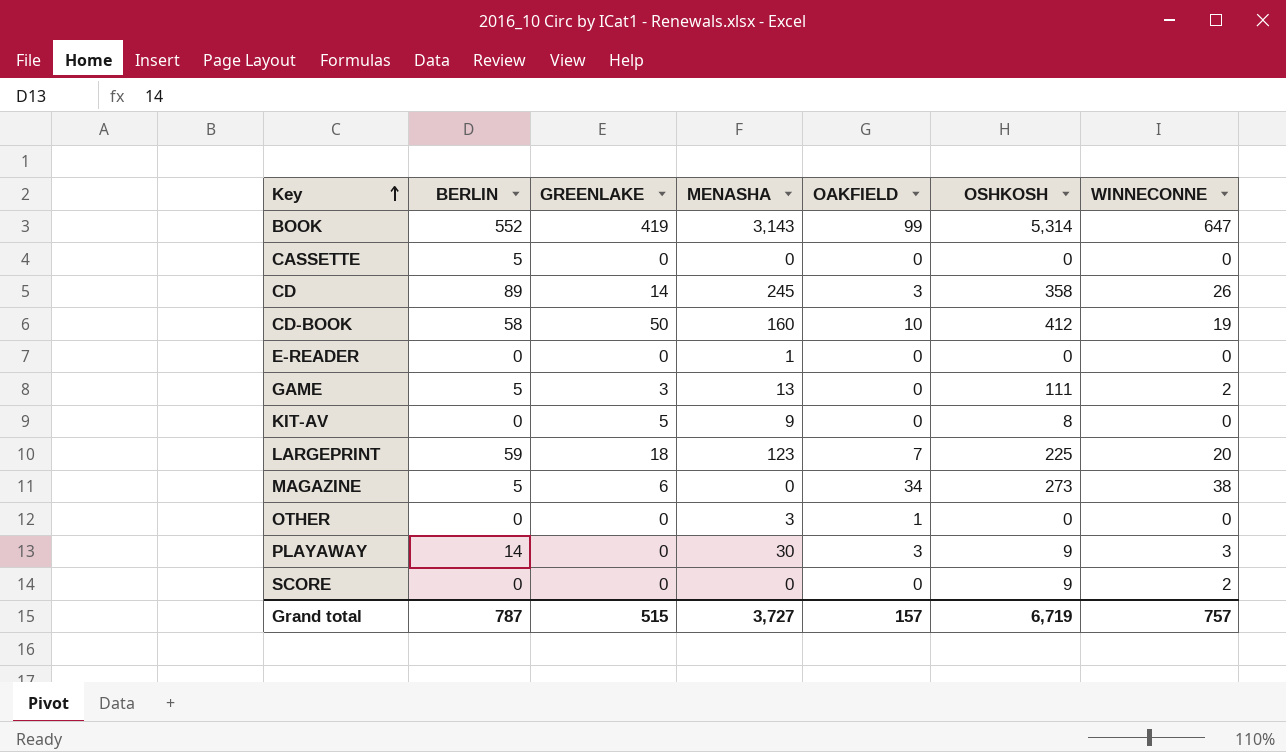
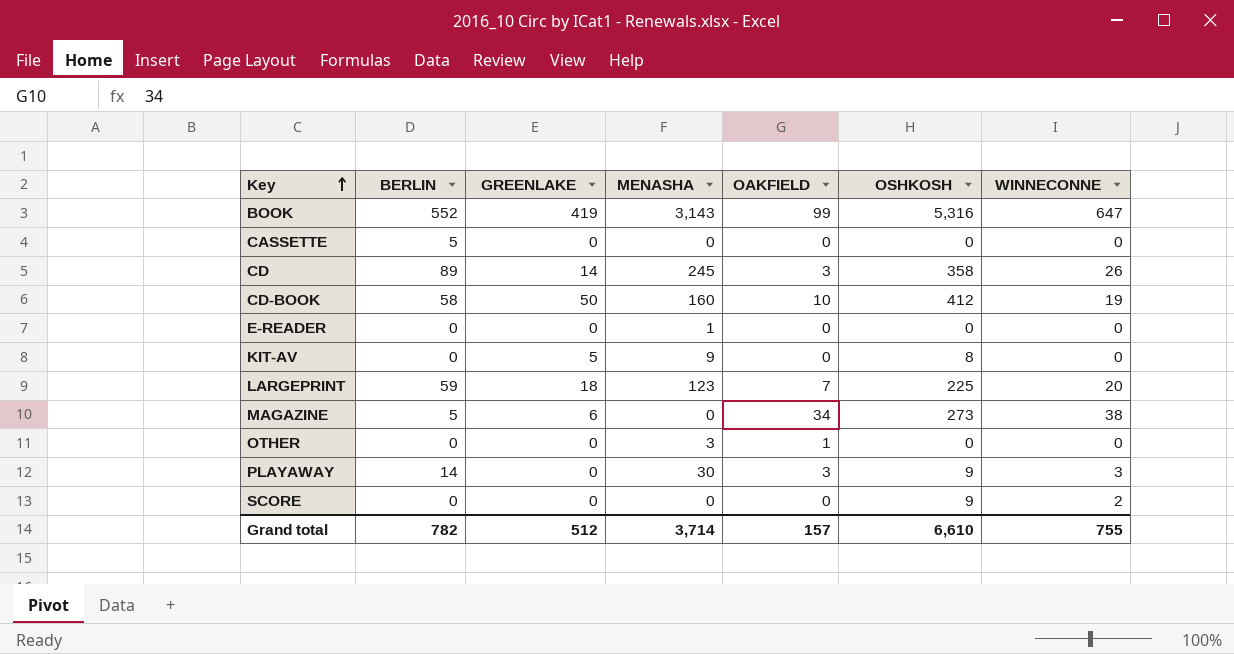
row GAME: 5 | 3 | 13 | 0 | 111 | 2 -> none
BOOK | OSHKOSH: 5,314 -> 5,316
Grand total | BERLIN: 787 -> 782
Grand total | GREENLAKE: 515 -> 512
Grand total | MENASHA: 3,727 -> 3,714
Grand total | OSHKOSH: 6,719 -> 6,610
Grand total | WINNECONNE: 757 -> 755

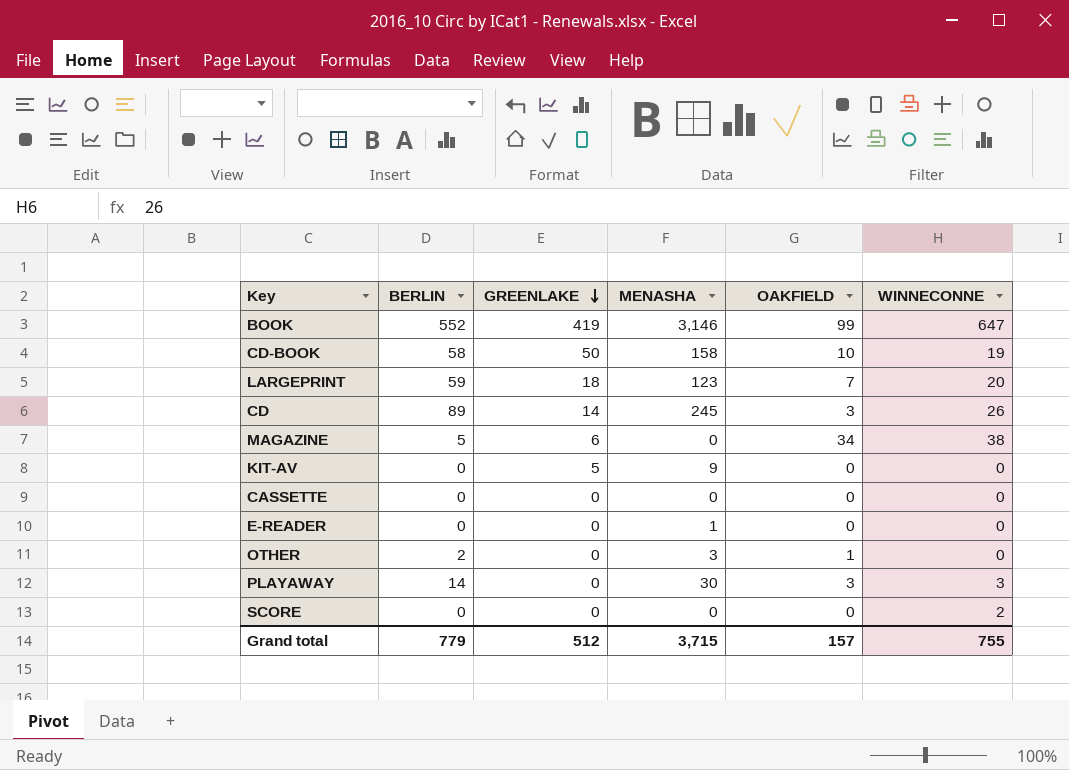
row order: Key ascending -> GREENLAKE descending
column OSHKOSH | position: 6 -> none
BOOK | MENASHA: 3,143 -> 3,146
CD-BOOK | MENASHA: 160 -> 158
CASSETTE | BERLIN: 5 -> 0
OTHER | BERLIN: 0 -> 2
Grand total | BERLIN: 782 -> 779
Grand total | MENASHA: 3,714 -> 3,715

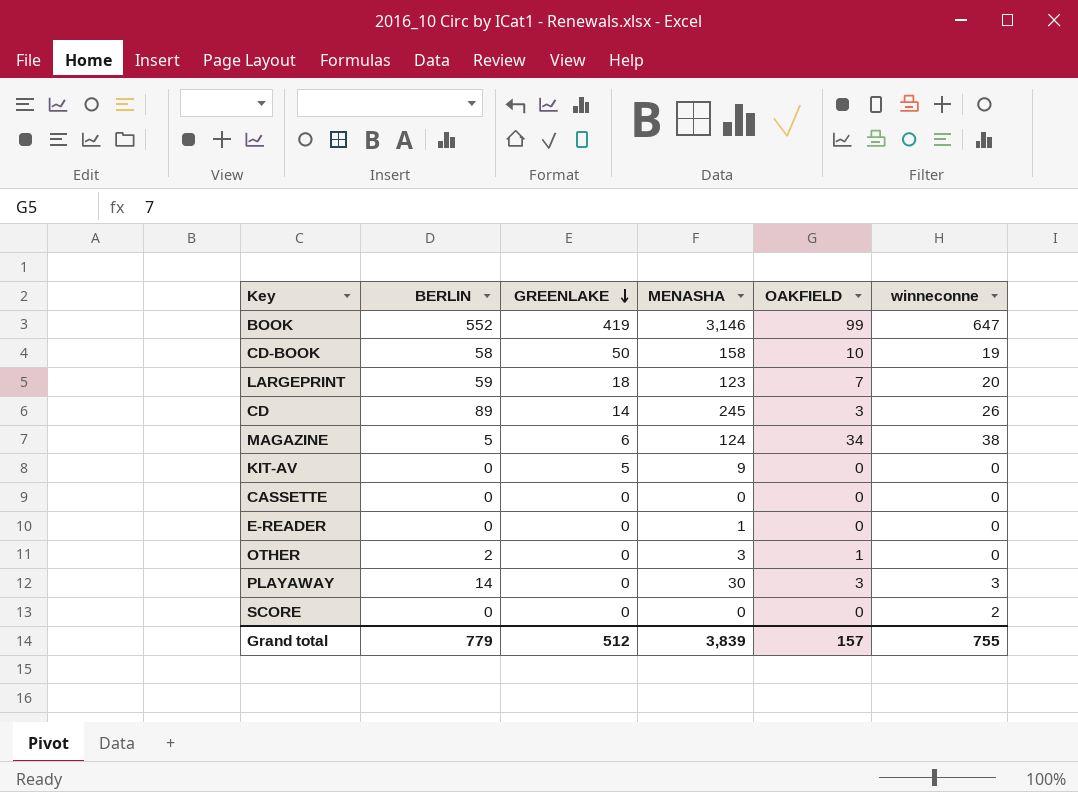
column name: WINNECONNE -> winneconne
MAGAZINE | MENASHA: 0 -> 124
Grand total | MENASHA: 3,715 -> 3,839

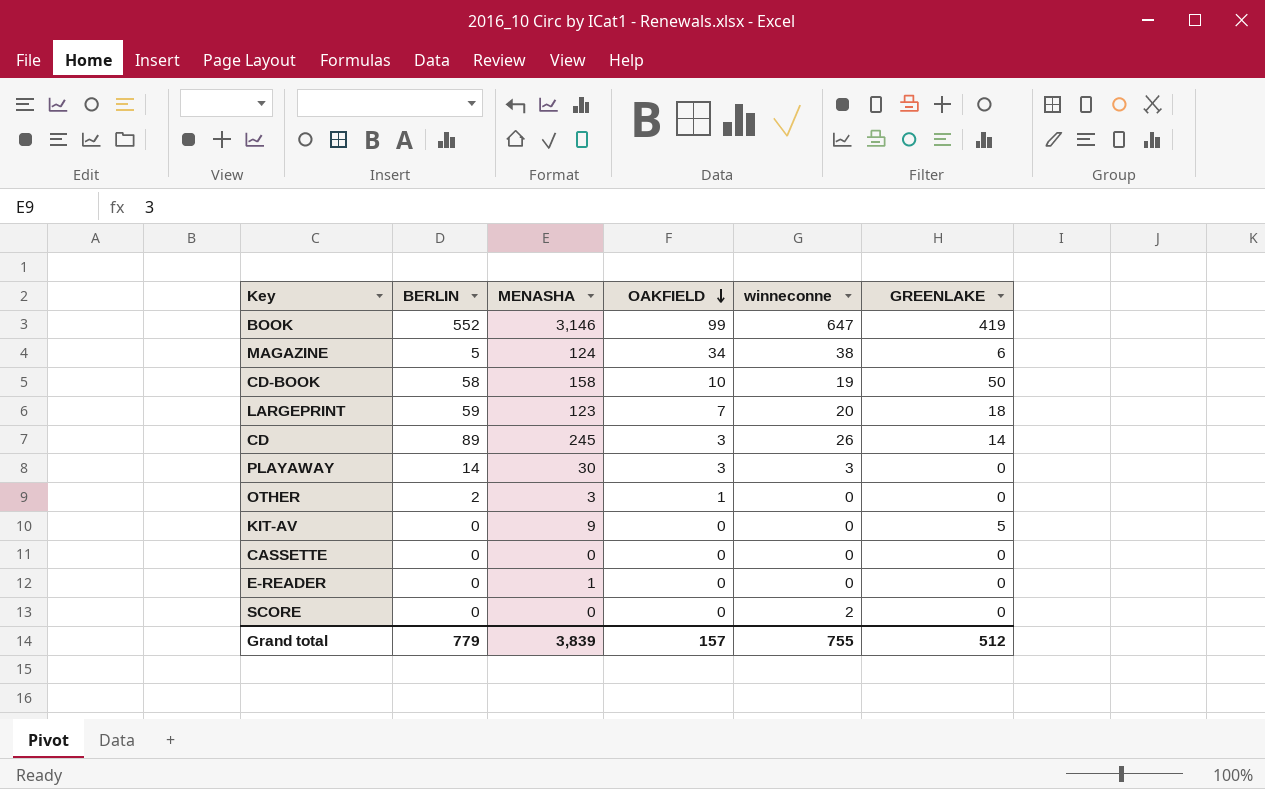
row order: GREENLAKE descending -> OAKFIELD descending
column GREENLAKE | position: 3 -> 6

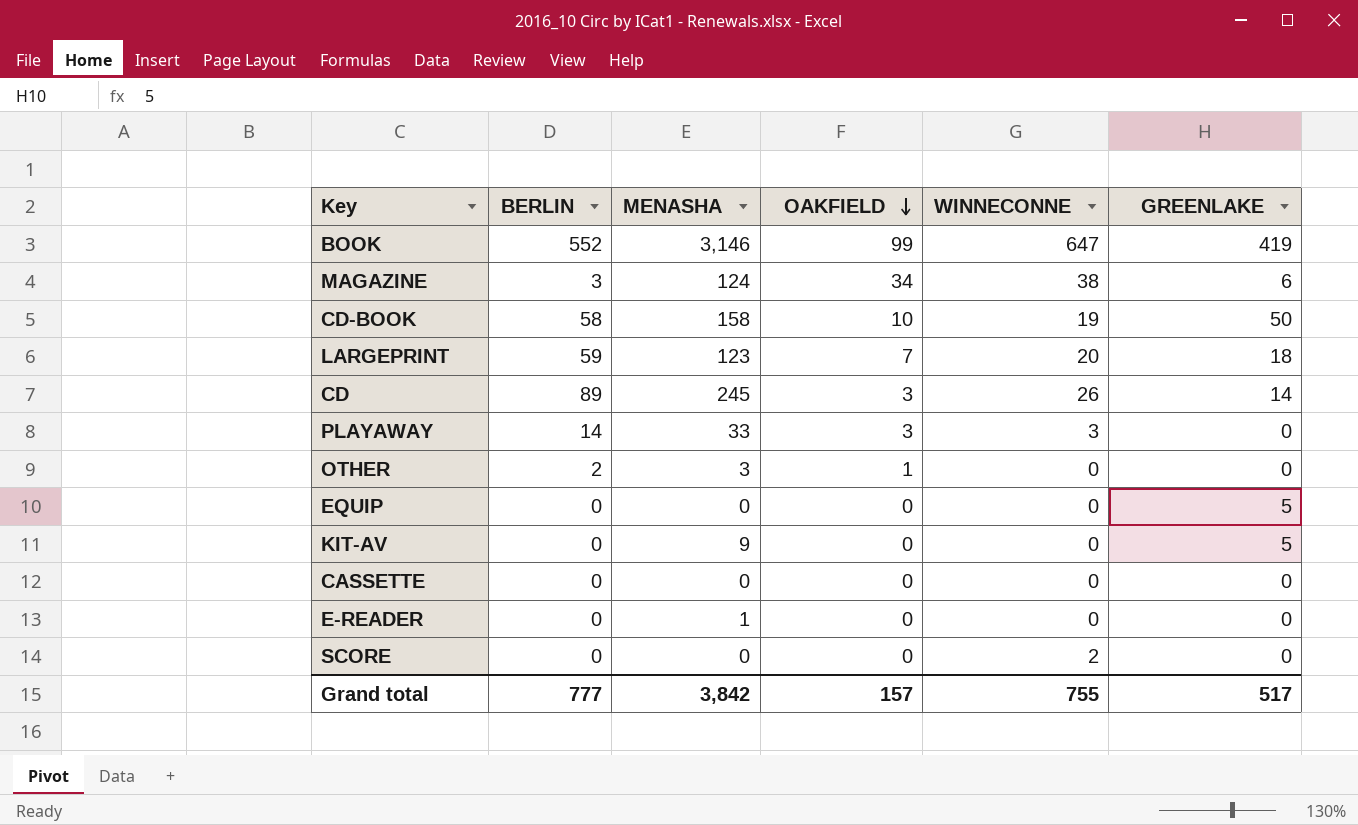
column name: winneconne -> WINNECONNE
MAGAZINE | BERLIN: 5 -> 3
PLAYAWAY | MENASHA: 30 -> 33
row EQUIP: none -> 0 | 0 | 0 | 0 | 5
Grand total | BERLIN: 779 -> 777
Grand total | MENASHA: 3,839 -> 3,842
Grand total | GREENLAKE: 512 -> 517

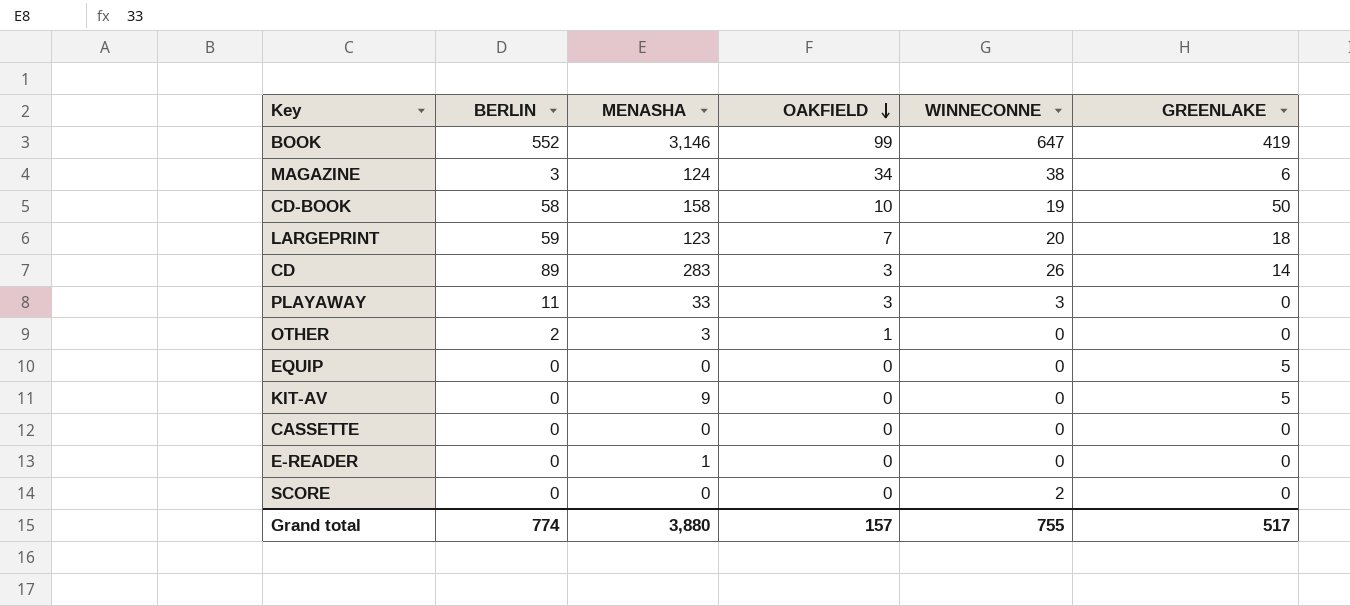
CD | MENASHA: 245 -> 283
PLAYAWAY | BERLIN: 14 -> 11
Grand total | BERLIN: 777 -> 774
Grand total | MENASHA: 3,842 -> 3,880

